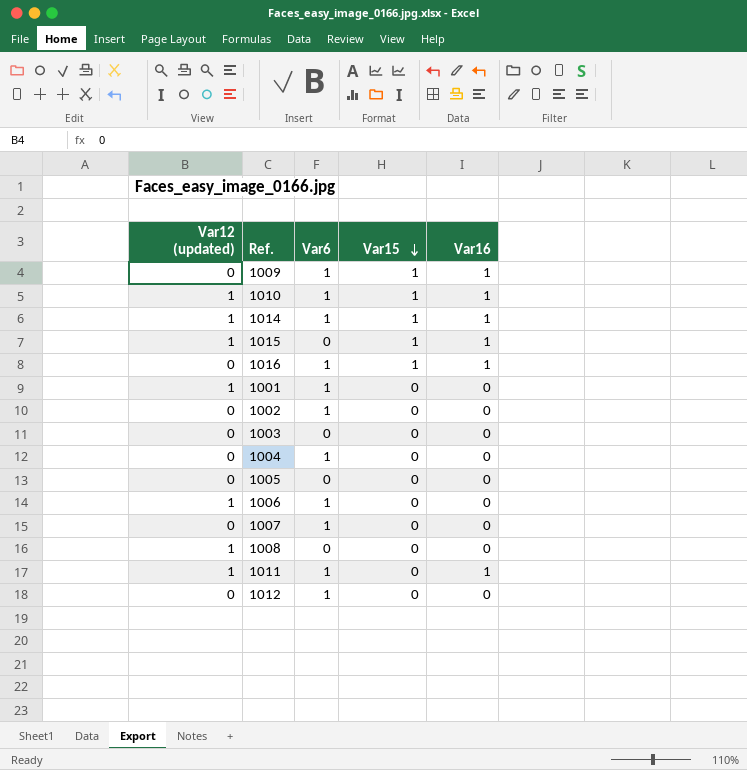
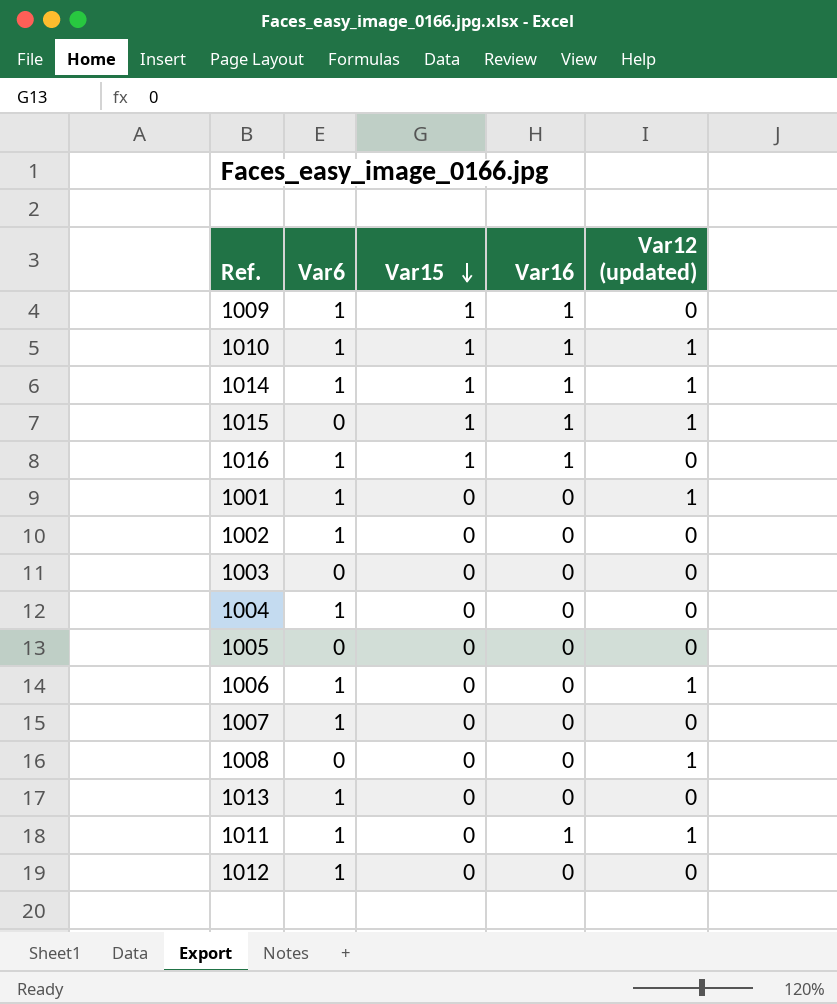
column Var12 (updated) | position: 1 -> 5
row 1013: none -> 1 | 0 | 0 | 0

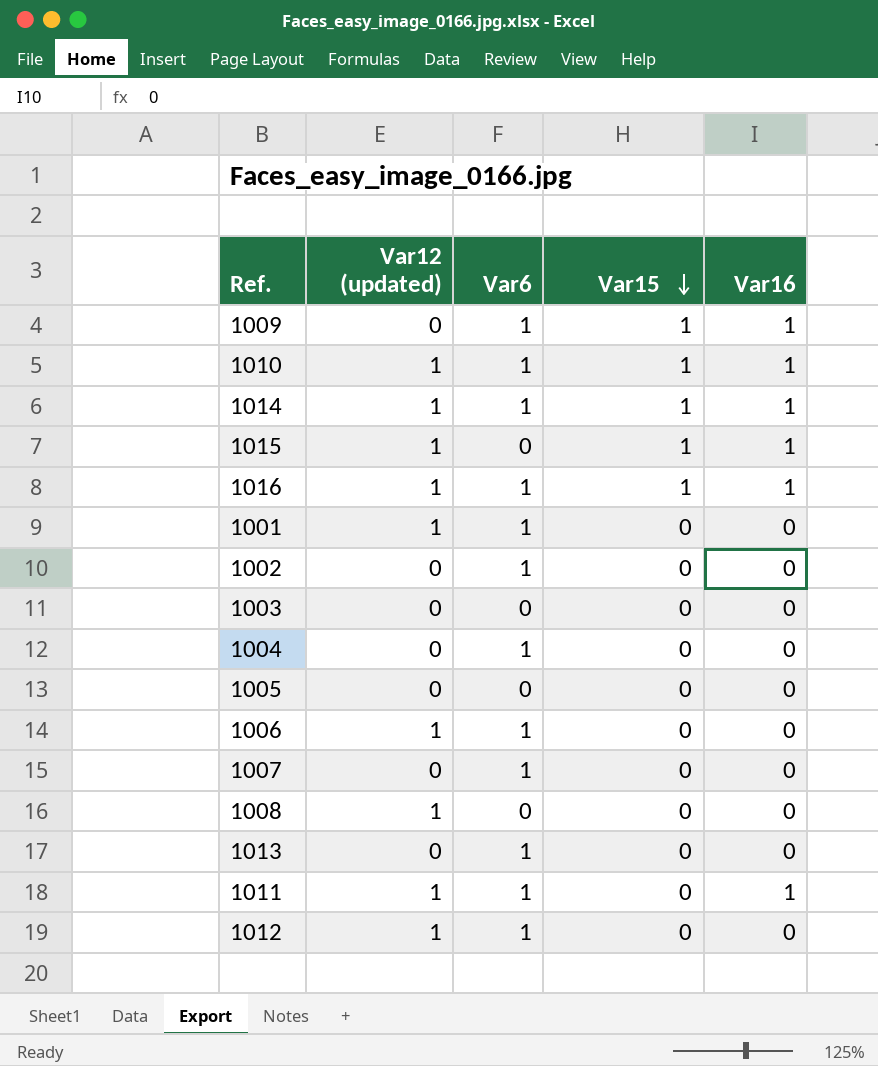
column Var12 (updated) | position: 5 -> 2
1016 | Var12 (updated): 0 -> 1
1012 | Var12 (updated): 0 -> 1

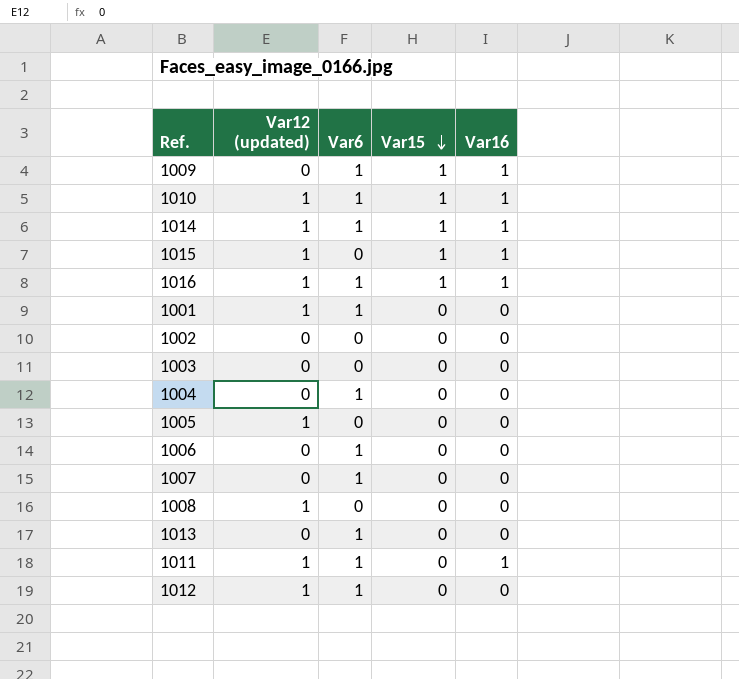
1002 | Var6: 1 -> 0
1005 | Var12 (updated): 0 -> 1
1006 | Var12 (updated): 1 -> 0

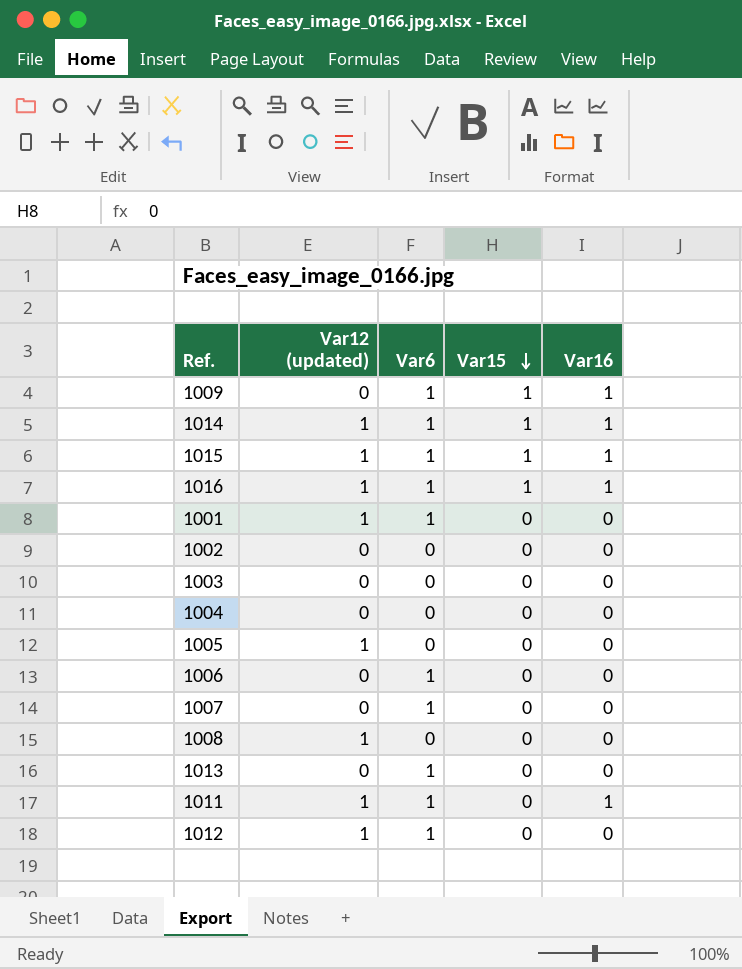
row 1010: 1 | 1 | 1 | 1 -> none
1015 | Var6: 0 -> 1
1004 | Var6: 1 -> 0

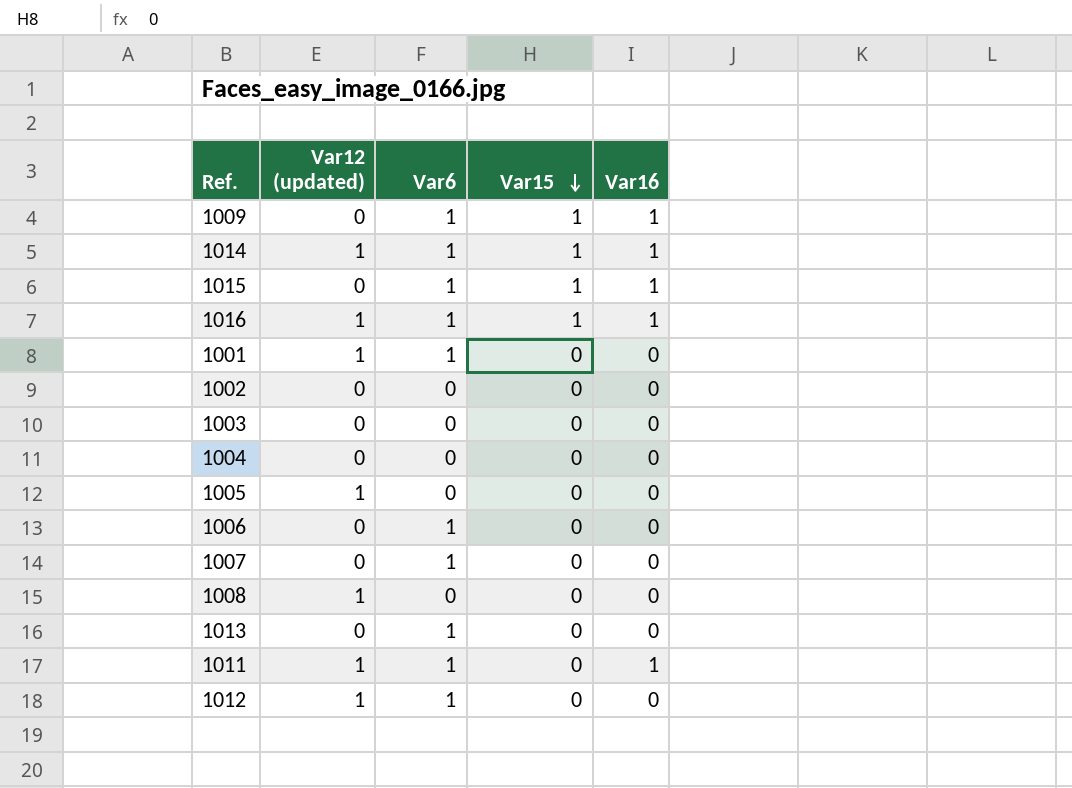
1015 | Var12 (updated): 1 -> 0

